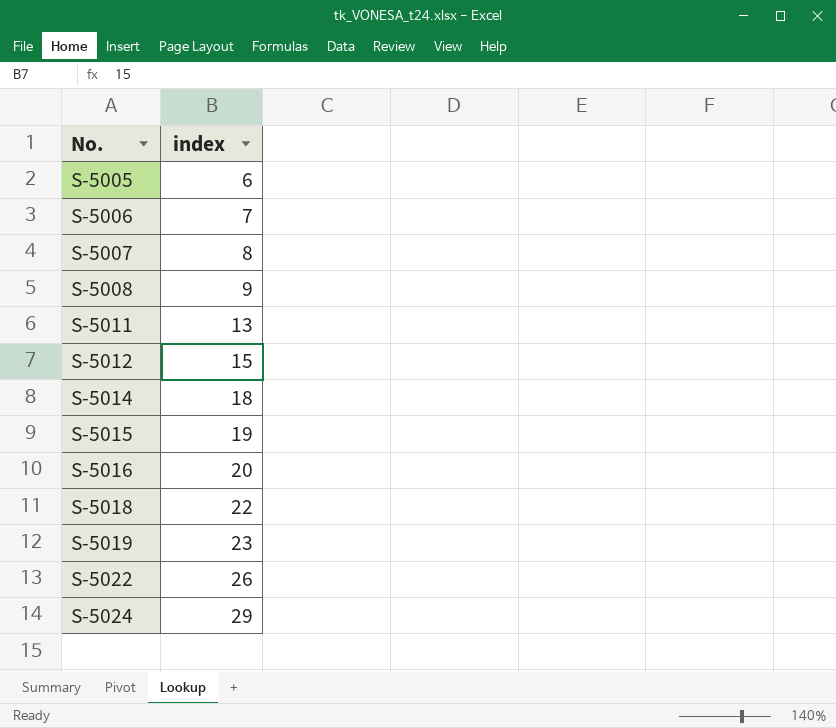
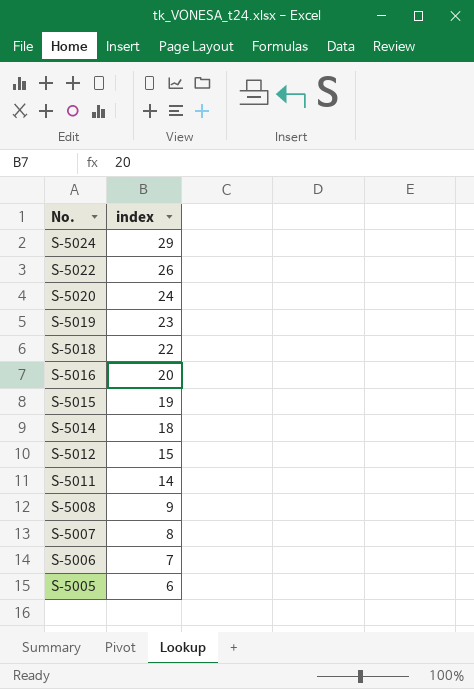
row order: No. ascending -> No. descending
row S-5020: none -> 24
S-5011 | index: 13 -> 14

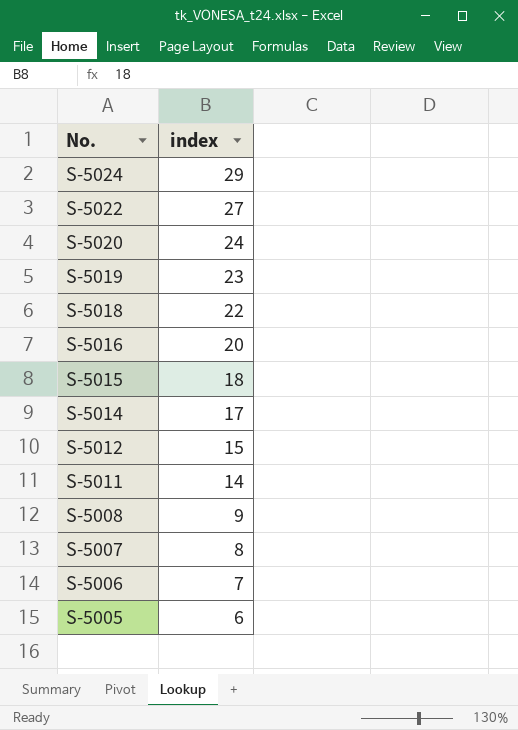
S-5022 | index: 26 -> 27
S-5015 | index: 19 -> 18
S-5014 | index: 18 -> 17

